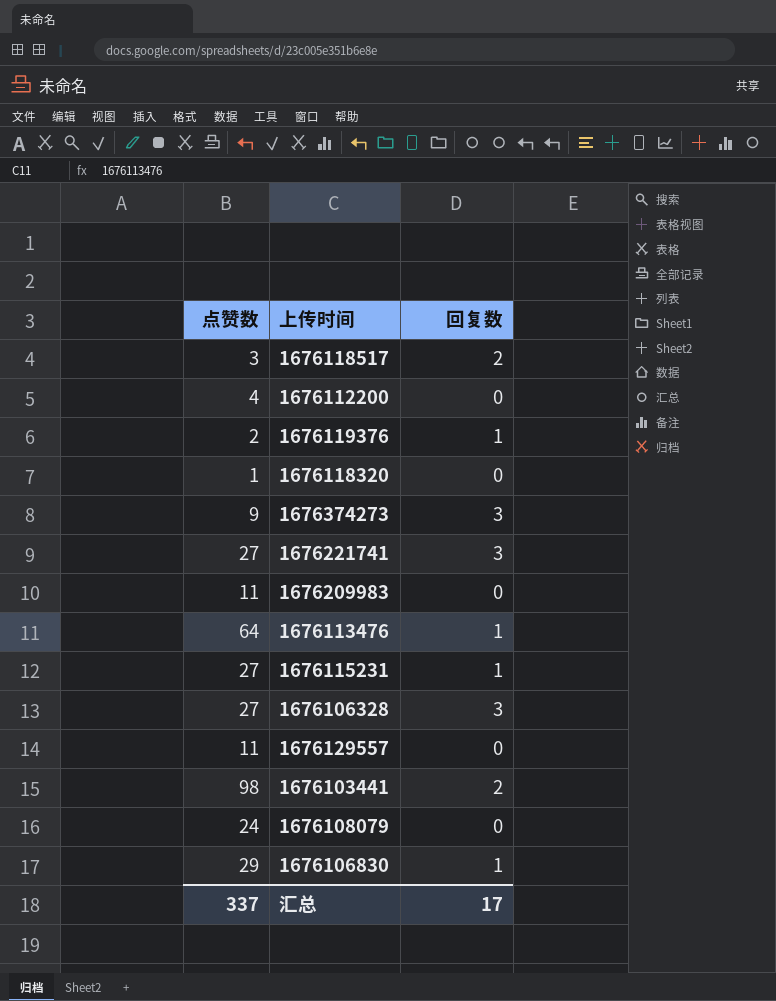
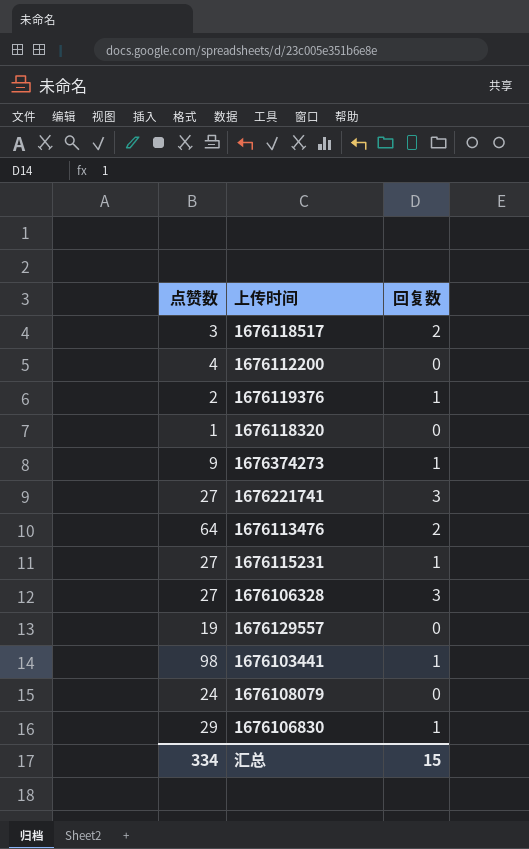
row 1676209983: 11 | 0 -> none
1676374273 | 回复数: 3 -> 1
1676113476 | 回复数: 1 -> 2
1676129557 | 点赞数: 11 -> 19
1676103441 | 回复数: 2 -> 1
汇总 | 点赞数: 337 -> 334
汇总 | 回复数: 17 -> 15

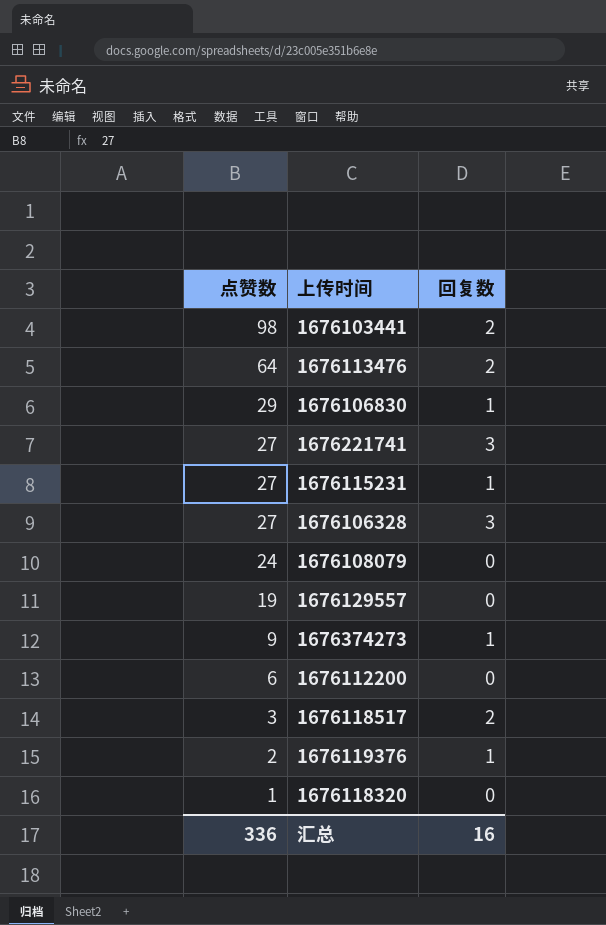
row order: none -> 点赞数 descending
1676103441 | 回复数: 1 -> 2
1676112200 | 点赞数: 4 -> 6
汇总 | 点赞数: 334 -> 336
汇总 | 回复数: 15 -> 16

